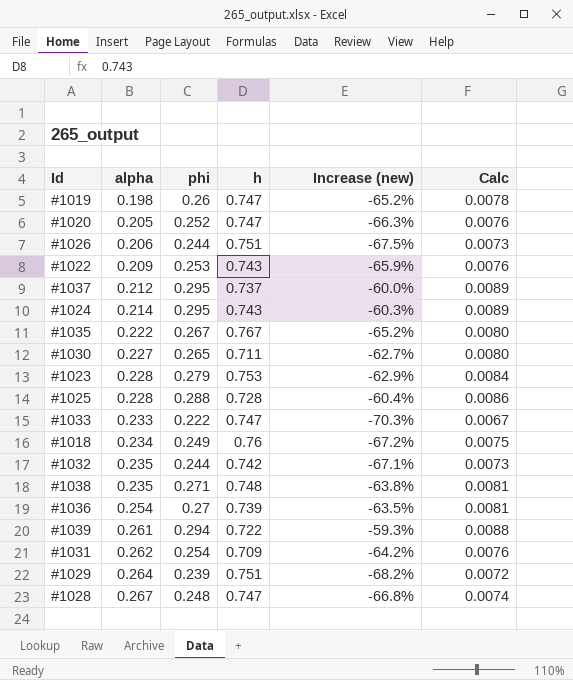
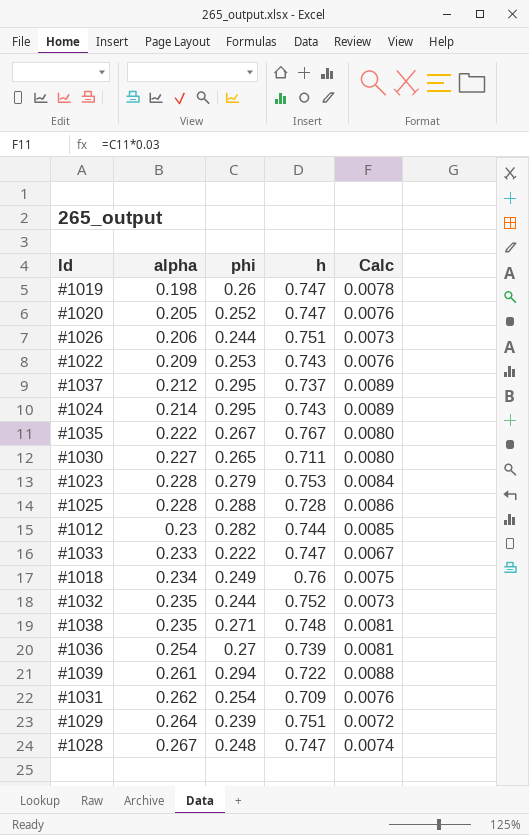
column Increase (new) | formula: ([phi] - [h]) / [h] -> none
row #1012: none -> 0.23 | 0.282 | 0.744 | 0.0085
#1032 | h: 0.742 -> 0.752

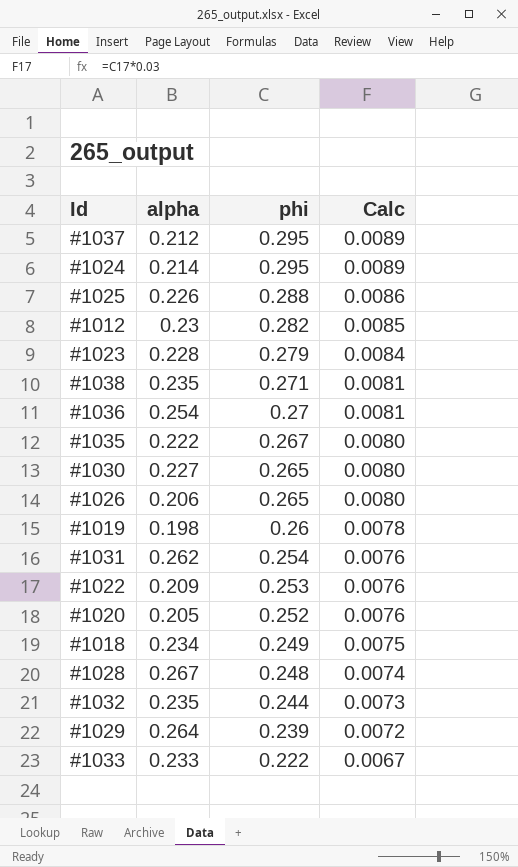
row order: alpha ascending -> phi descending
column h | position: 4 -> none
row #1039: 0.261 | 0.294 | 0.722 | 0.0088 -> none
#1025 | alpha: 0.228 -> 0.226
#1026 | phi: 0.244 -> 0.265
#1026 | Calc: 0.0073 -> 0.0080

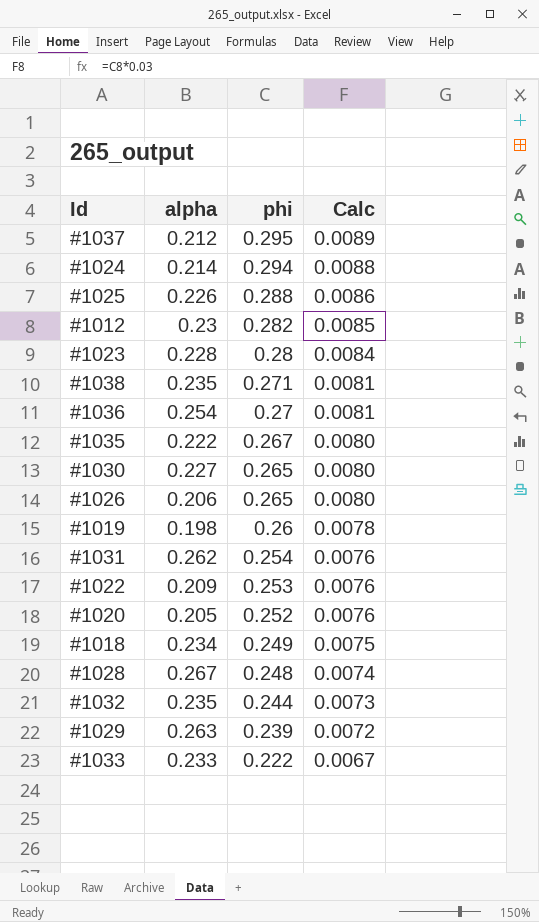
#1024 | phi: 0.295 -> 0.294
#1024 | Calc: 0.0089 -> 0.0088
#1023 | phi: 0.279 -> 0.28
#1029 | alpha: 0.264 -> 0.263

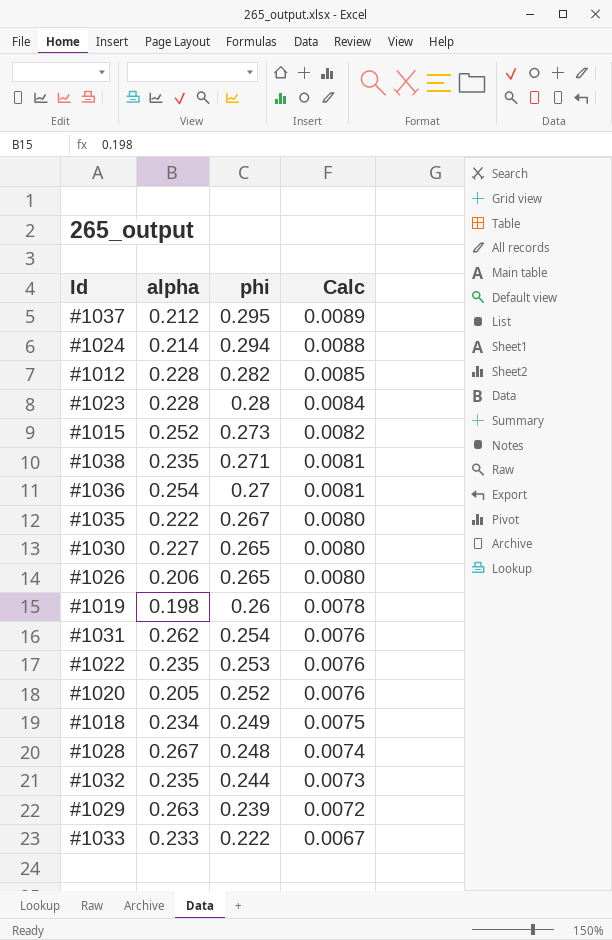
row #1025: 0.226 | 0.288 | 0.0086 -> none
#1012 | alpha: 0.23 -> 0.228
row #1015: none -> 0.252 | 0.273 | 0.0082
#1022 | alpha: 0.209 -> 0.235

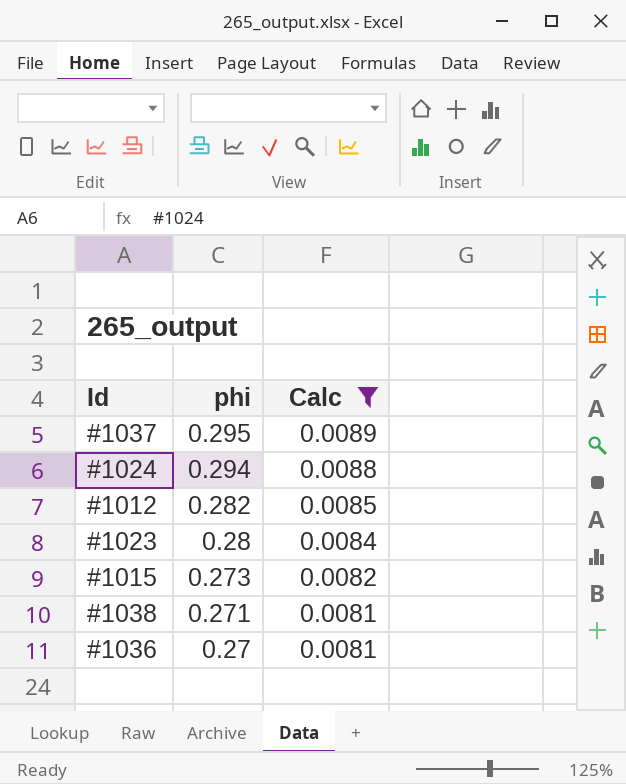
filter: none -> Calc >= 0.0081
column alpha | position: 2 -> none

